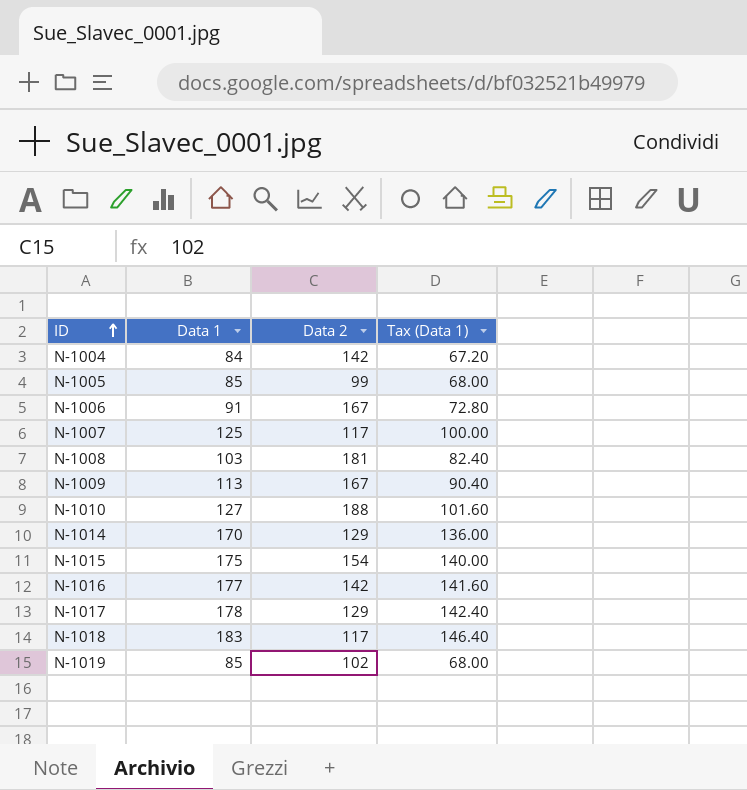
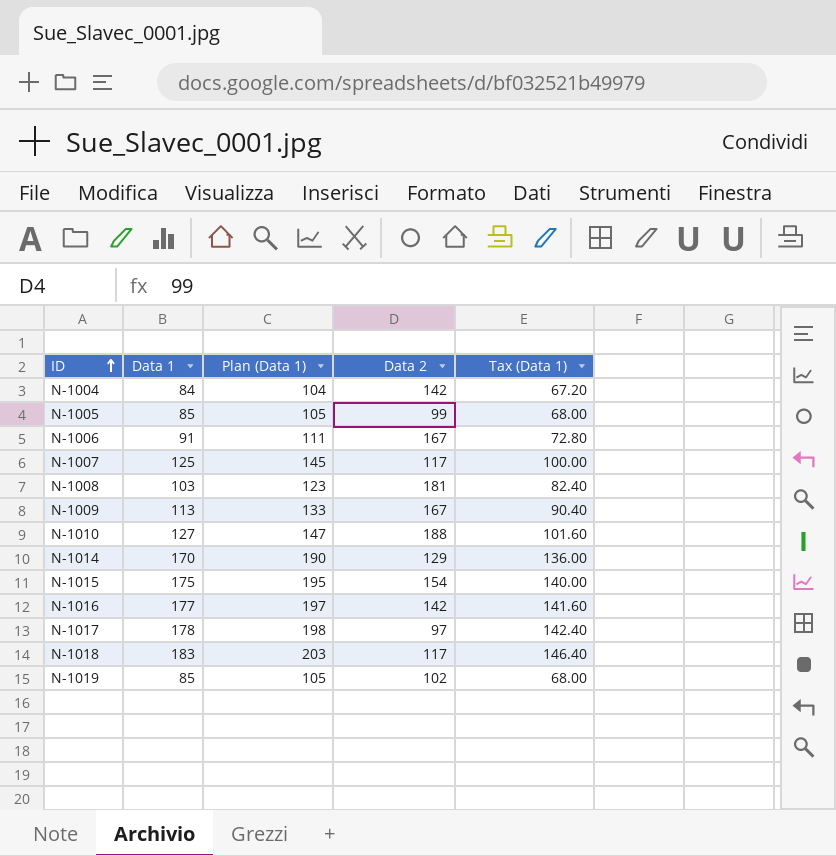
column Plan (Data 1) | formula: none -> [Data 1] + 20
N-1017 | Data 2: 129 -> 97

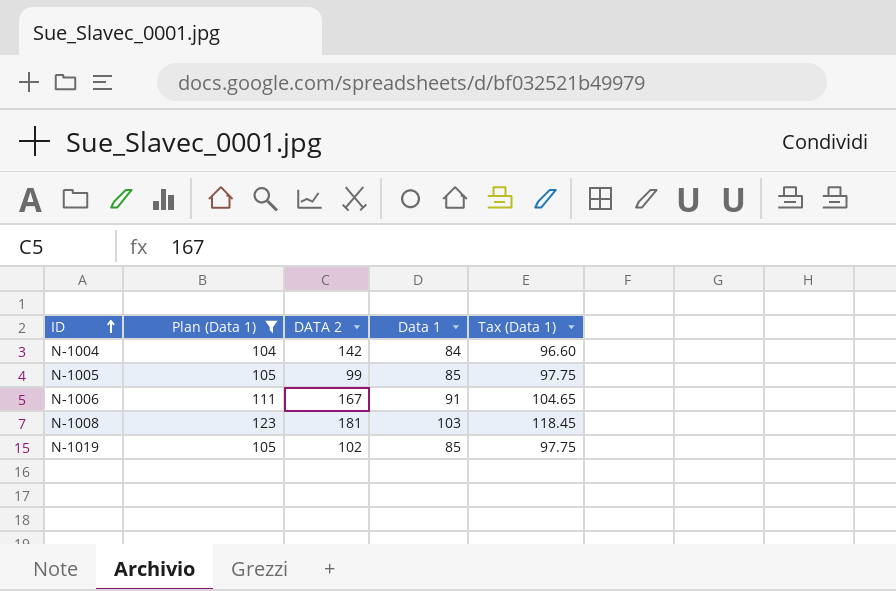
filter: none -> Plan (Data 1) <= 123
column name: Data 2 -> DATA 2
column Data 1 | position: 2 -> 4
column Tax (Data 1) | formula: [Data 1] * 0.8 -> [Data 1] * 1.15

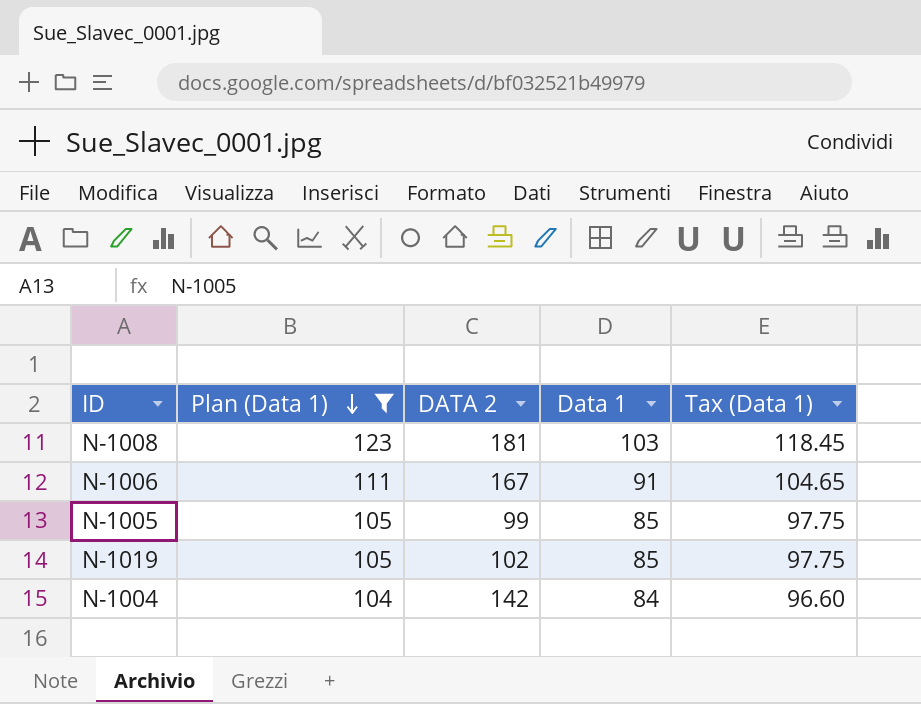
row order: ID ascending -> Plan (Data 1) descending

